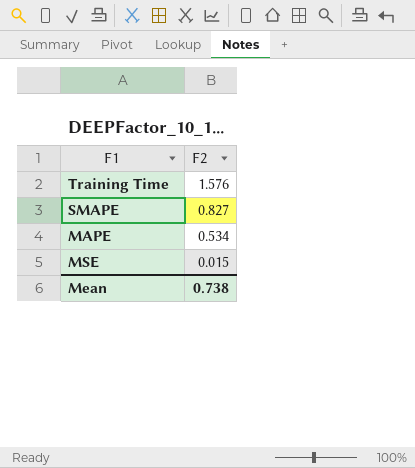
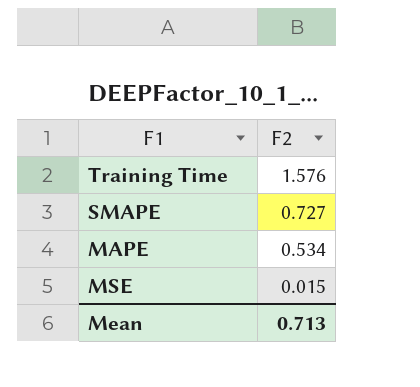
SMAPE | F2: 0.827 -> 0.727
Mean | F2: 0.738 -> 0.713

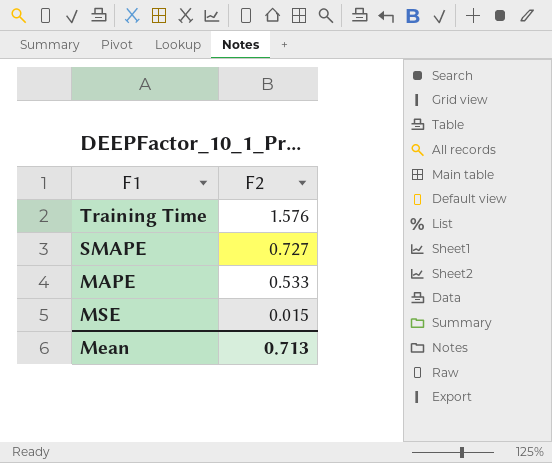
MAPE | F2: 0.534 -> 0.533

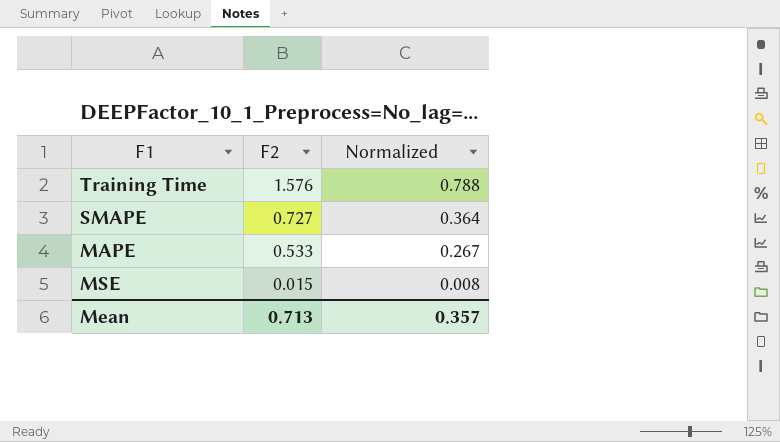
column Normalized | formula: none -> [F2] * 0.5

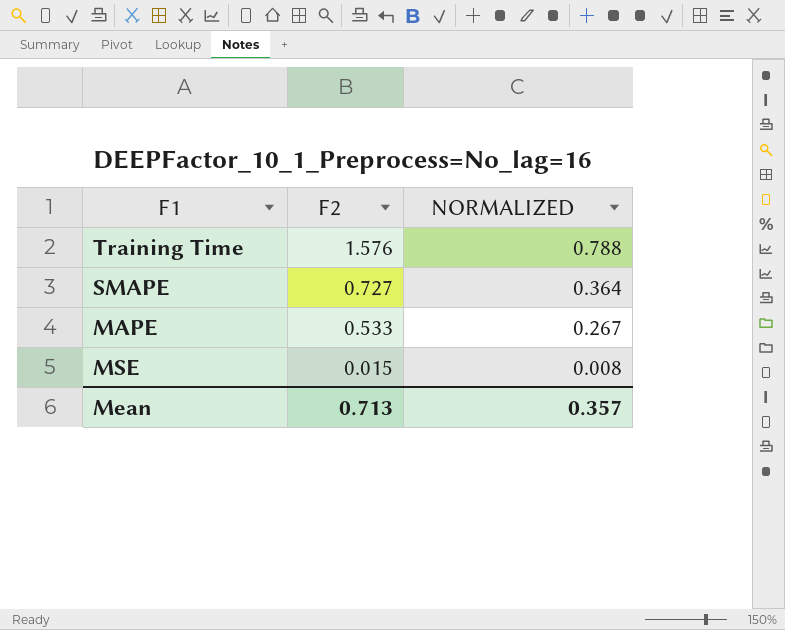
column name: Normalized -> NORMALIZED

